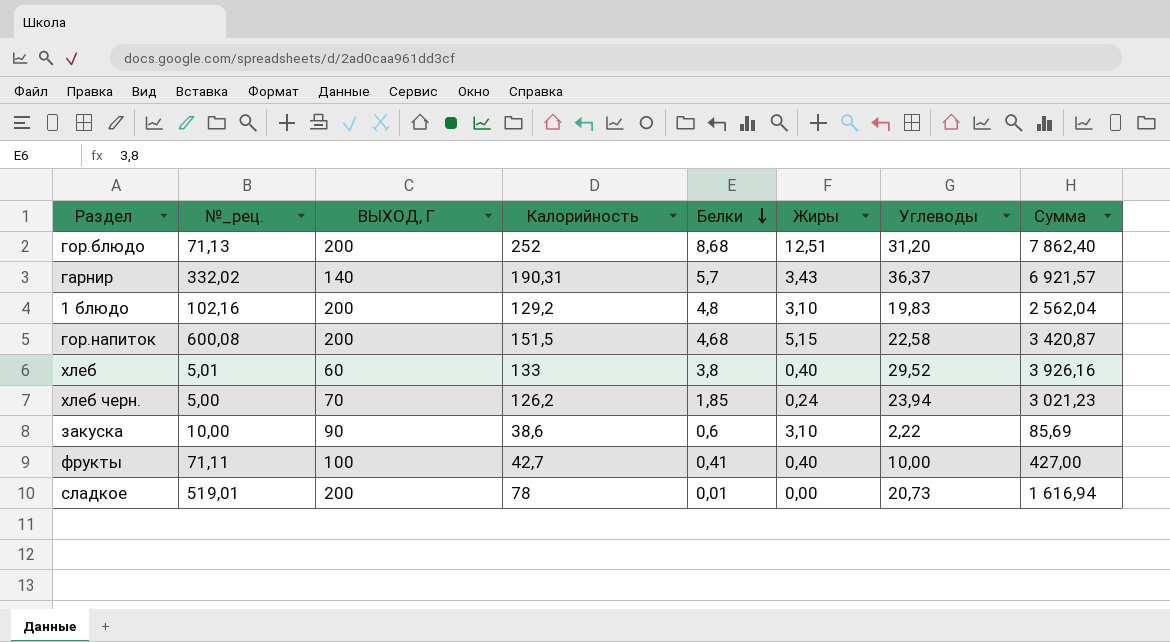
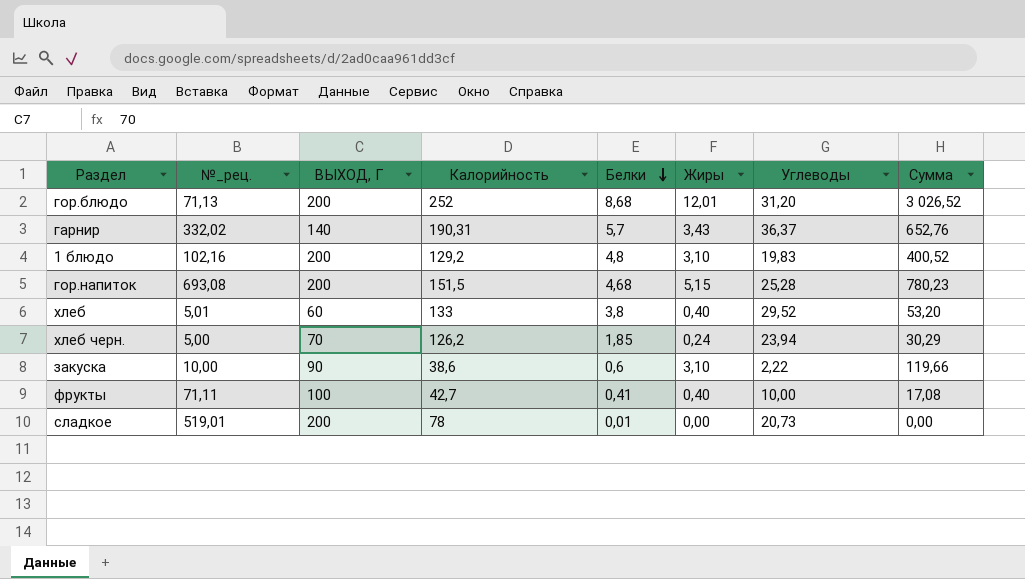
column Сумма | formula: [Калорийность] * [Углеводы] -> [Калорийность] * [Жиры]
гор.блюдо | Жиры: 12,51 -> 12,01
гор.напиток | №_рец.: 600,08 -> 693,08
гор.напиток | Углеводы: 22,58 -> 25,28

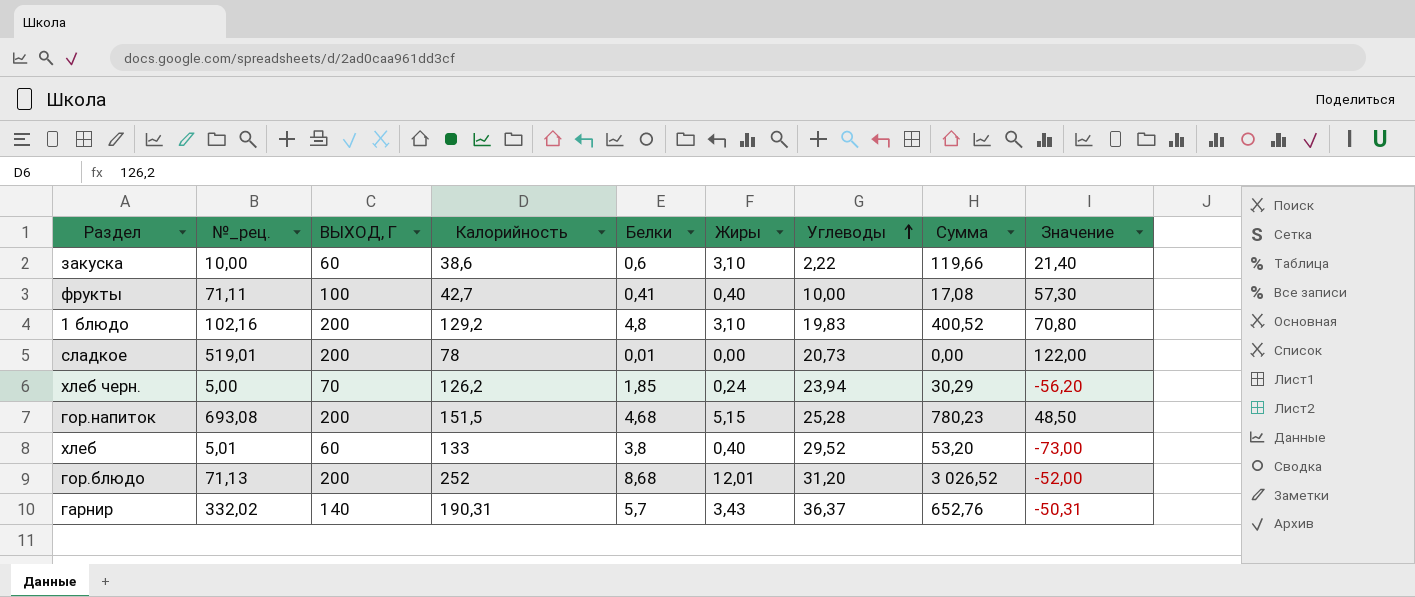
row order: Белки descending -> Углеводы ascending
column Значение | formula: none -> [ВЫХОД, Г] - [Калорийность]
закуска | ВЫХОД, Г: 90 -> 60

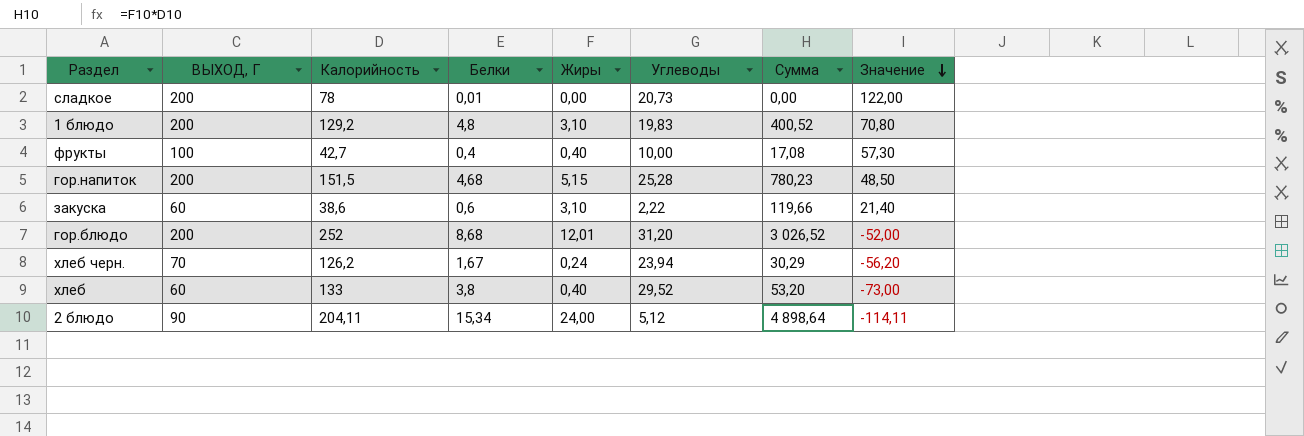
row order: Углеводы ascending -> Значение descending
column №_рец. | position: 2 -> none
row гарнир: 332,02 | 140 | 190,31 | 5,7 | 3,43 | 36,37 | 652,76 | -50,31 -> none
фрукты | Белки: 0,41 -> 0,4
хлеб черн. | Белки: 1,85 -> 1,67
row 2 блюдо: none -> 90 | 204,11 | 15,34 | 24,00 | 5,12 | 4 898,64 | -114,11

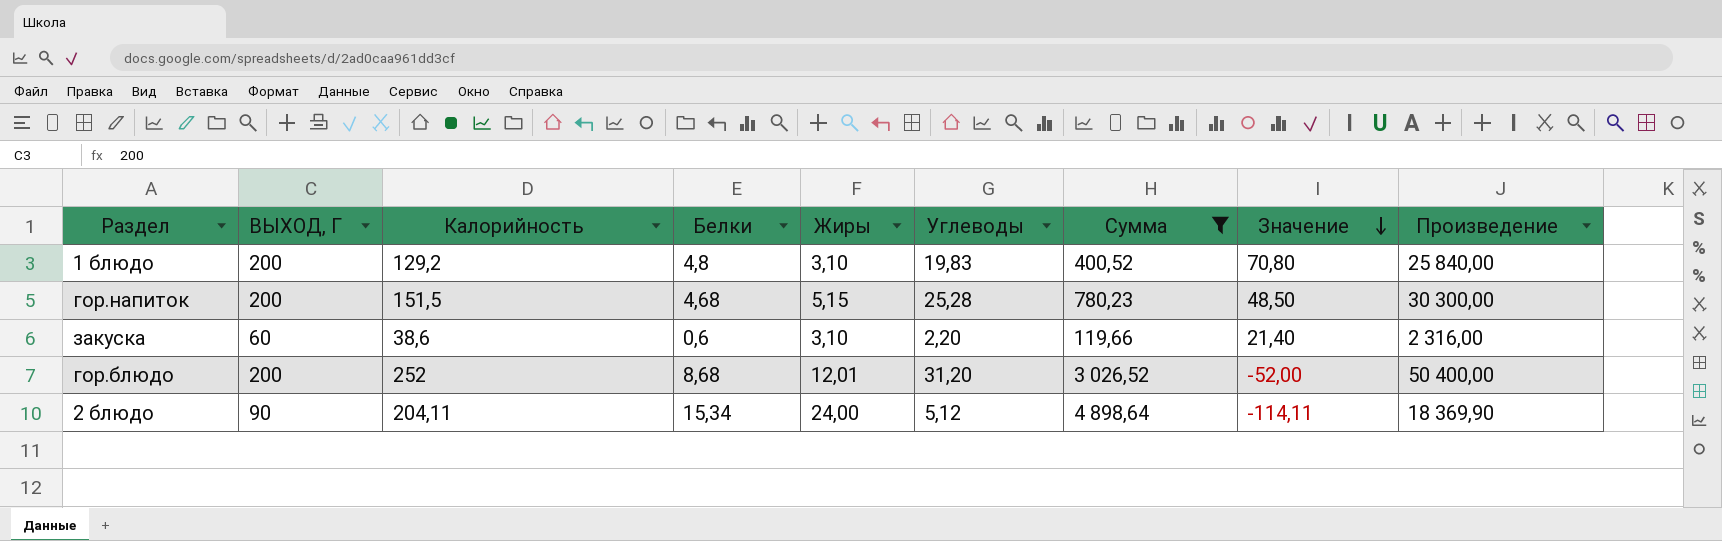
filter: none -> Сумма >= 119,66
column Произведение | formula: none -> [ВЫХОД, Г] * [Калорийность]
закуска | Углеводы: 2,22 -> 2,20

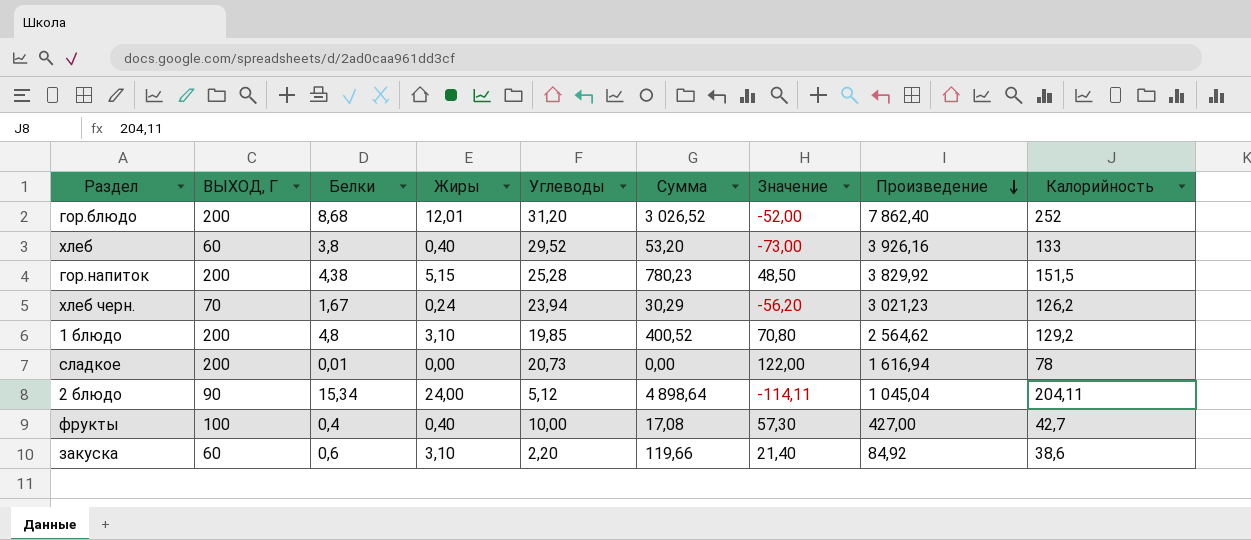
filter: Сумма >= 119,66 -> none
row order: Значение descending -> Произведение descending
column Произведение | formula: [ВЫХОД, Г] * [Калорийность] -> [Углеводы] * [Калорийность]
column Калорийность | position: 3 -> 9
гор.напиток | Белки: 4,68 -> 4,38
1 блюдо | Углеводы: 19,83 -> 19,85

